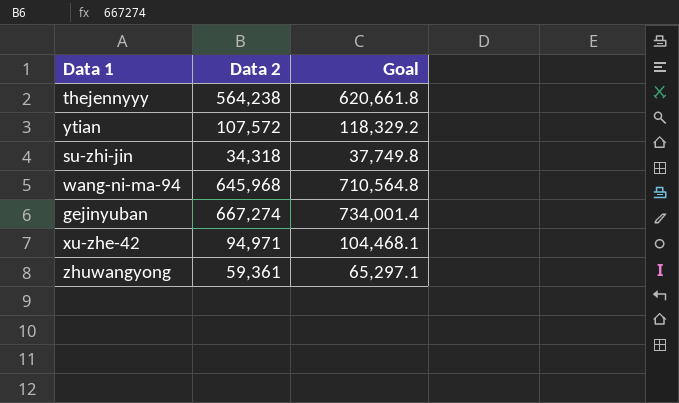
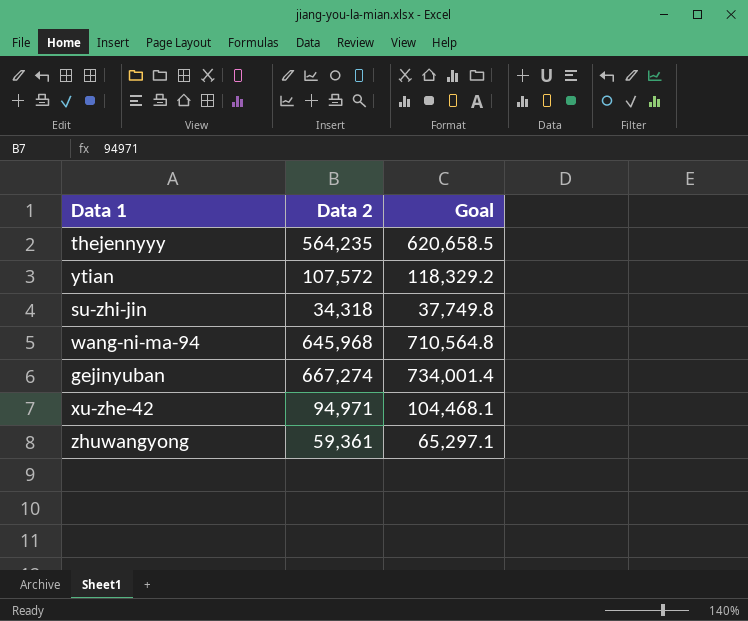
thejennyyy | Data 2: 564,238 -> 564,235
thejennyyy | Goal: 620,661.8 -> 620,658.5

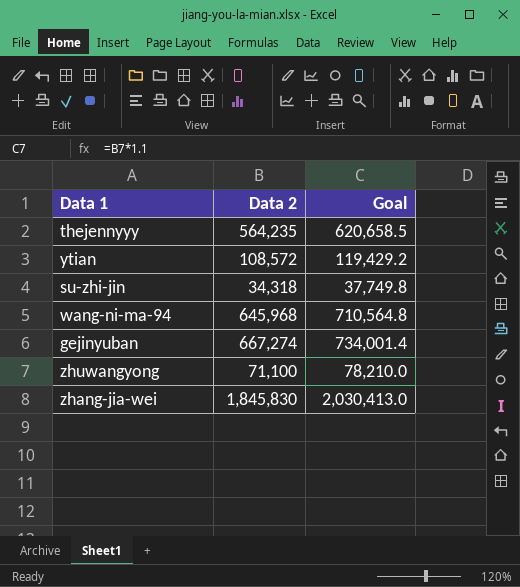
row xu-zhe-42: 94,971 | 104,468.1 -> none
ytian | Data 2: 107,572 -> 108,572
ytian | Goal: 118,329.2 -> 119,429.2
zhuwangyong | Data 2: 59,361 -> 71,100
zhuwangyong | Goal: 65,297.1 -> 78,210.0
row zhang-jia-wei: none -> 1,845,830 | 2,030,413.0

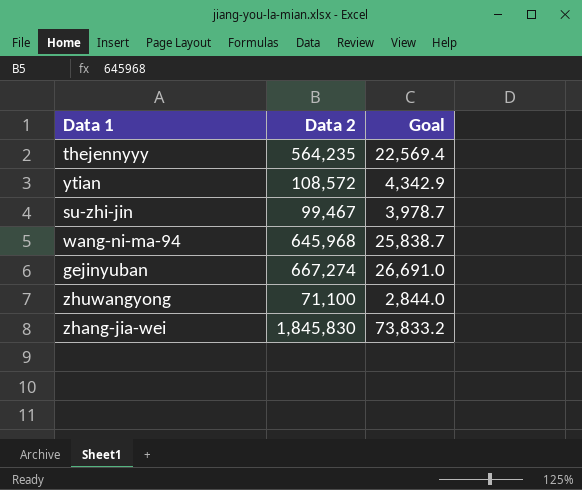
column Goal | formula: [Data 2] * 1.1 -> [Data 2] * 0.04
su-zhi-jin | Data 2: 34,318 -> 99,467

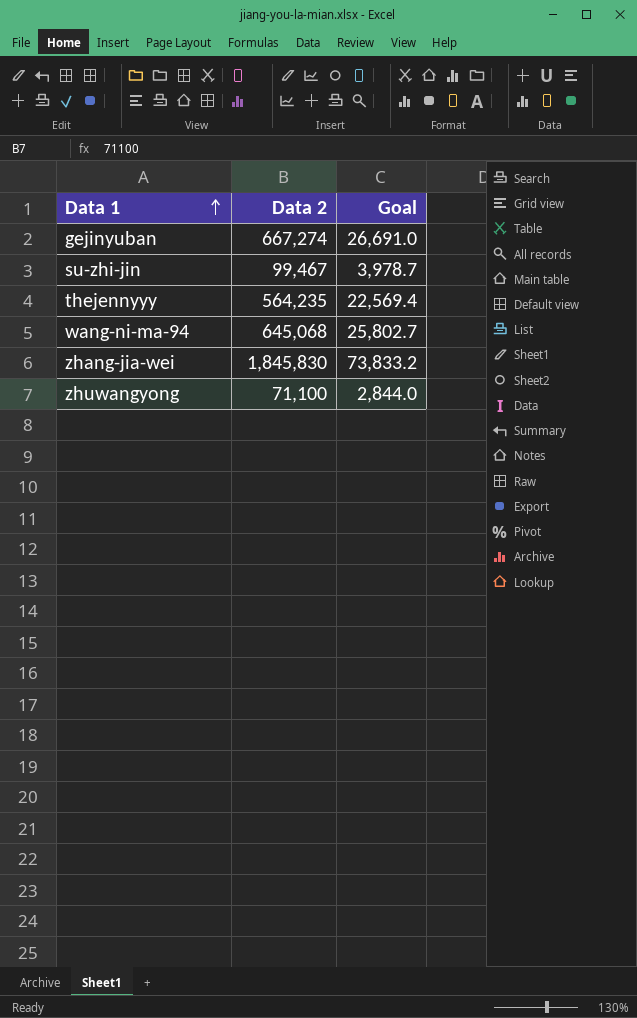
row order: none -> Data 1 ascending
row ytian: 108,572 | 4,342.9 -> none
wang-ni-ma-94 | Data 2: 645,968 -> 645,068
wang-ni-ma-94 | Goal: 25,838.7 -> 25,802.7

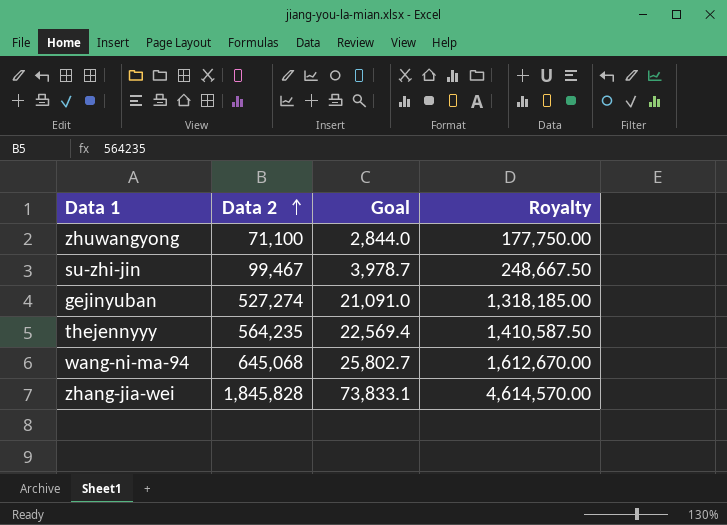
row order: Data 1 ascending -> Data 2 ascending
column Royalty | formula: none -> [Data 2] * 2.5
gejinyuban | Data 2: 667,274 -> 527,274
gejinyuban | Goal: 26,691.0 -> 21,091.0
zhang-jia-wei | Data 2: 1,845,830 -> 1,845,828
zhang-jia-wei | Goal: 73,833.2 -> 73,833.1

